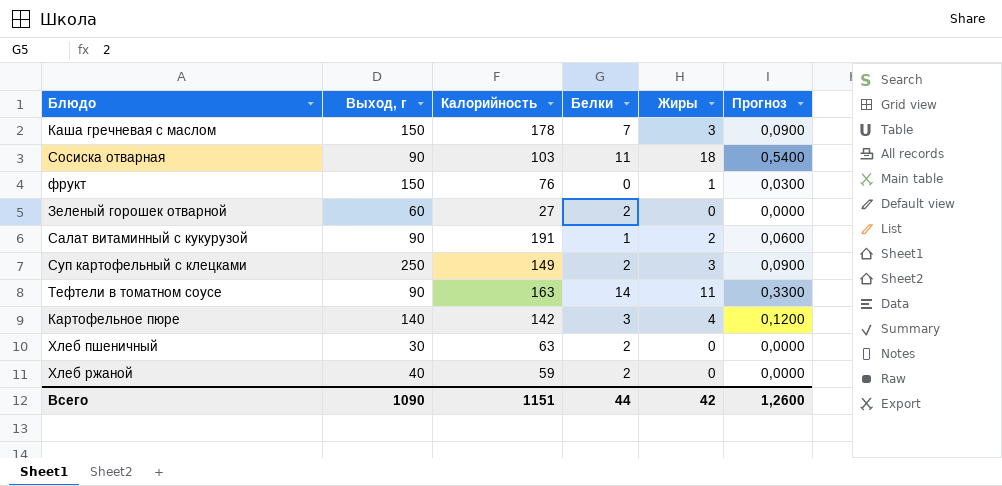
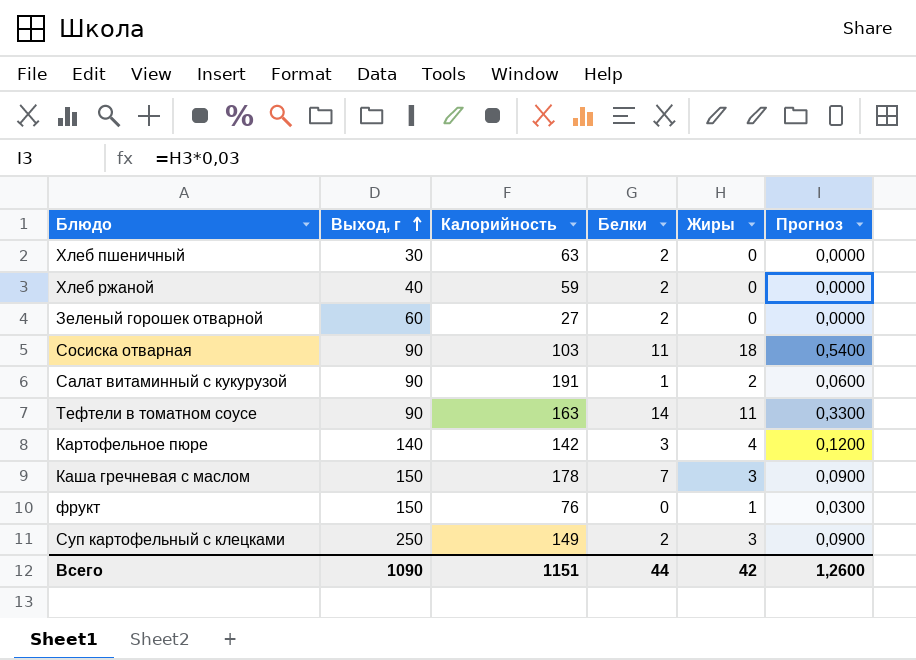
row order: none -> Выход, г ascending

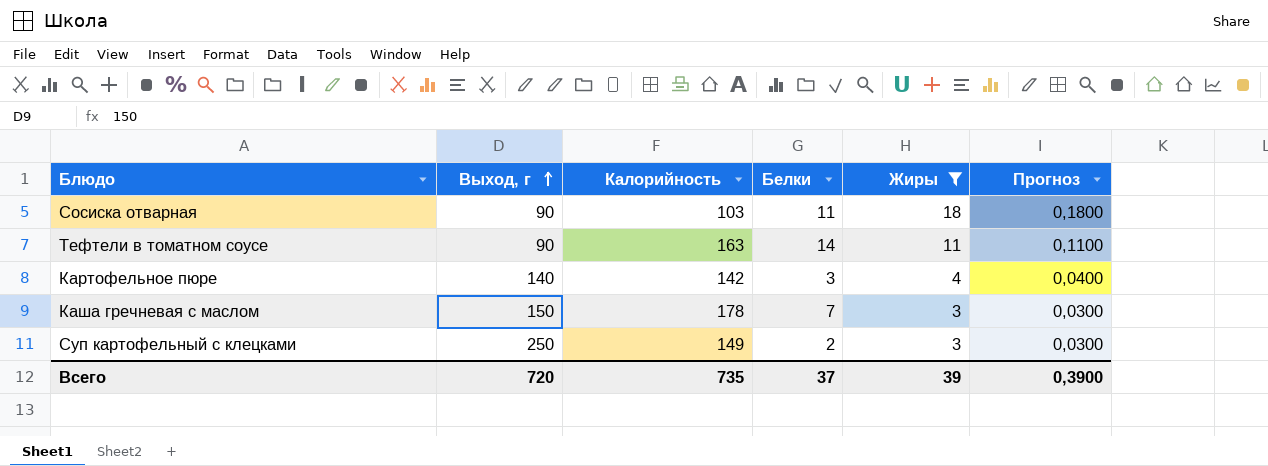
filter: none -> Жиры >= 3
column Прогноз | formula: [Жиры] * 0,03 -> [Жиры] * 0,01
Всего | Выход, г: 1090 -> 720
Всего | Калорийность: 1151 -> 735
Всего | Белки: 44 -> 37
Всего | Жиры: 42 -> 39
Всего | Прогноз: 1,2600 -> 0,3900

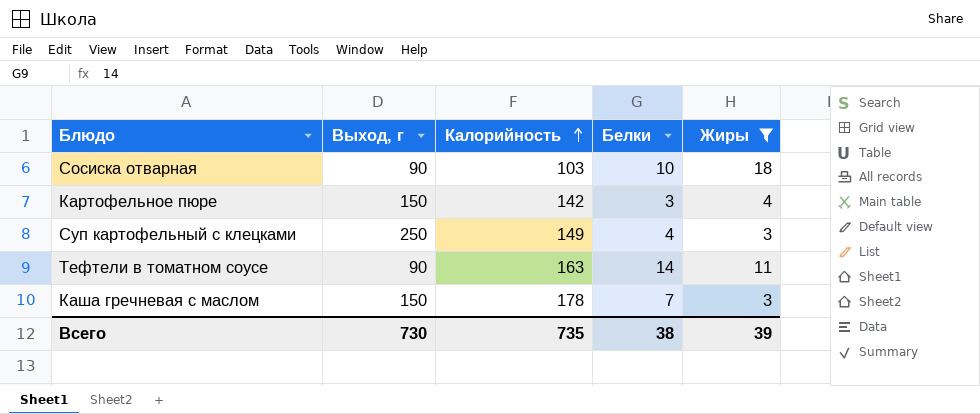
row order: Выход, г ascending -> Калорийность ascending
column Прогноз | formula: [Жиры] * 0,01 -> none
Сосиска отварная | Белки: 11 -> 10
Картофельное пюре | Выход, г: 140 -> 150
Суп картофельный с клецками | Белки: 2 -> 4
Всего | Выход, г: 720 -> 730
Всего | Белки: 37 -> 38

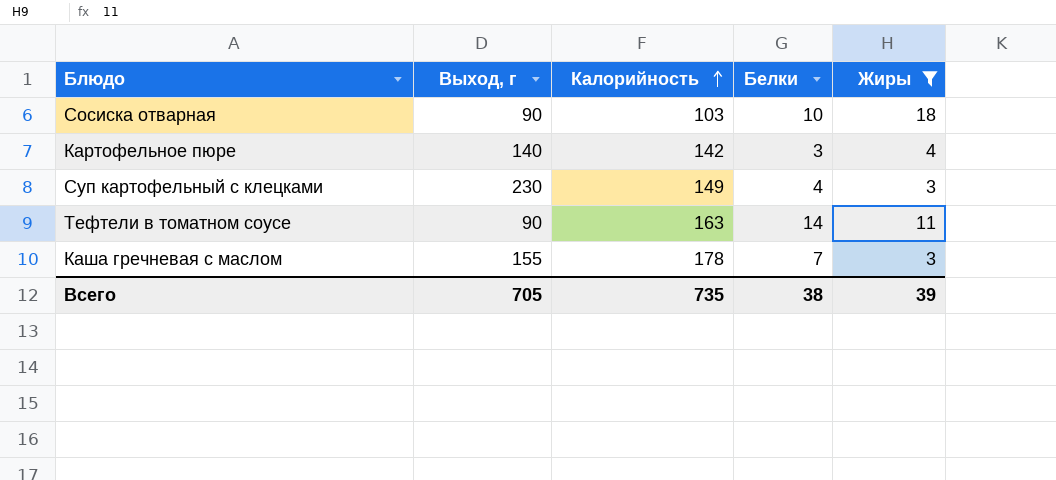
Картофельное пюре | Выход, г: 150 -> 140
Суп картофельный с клецками | Выход, г: 250 -> 230
Каша гречневая с маслом | Выход, г: 150 -> 155
Всего | Выход, г: 730 -> 705

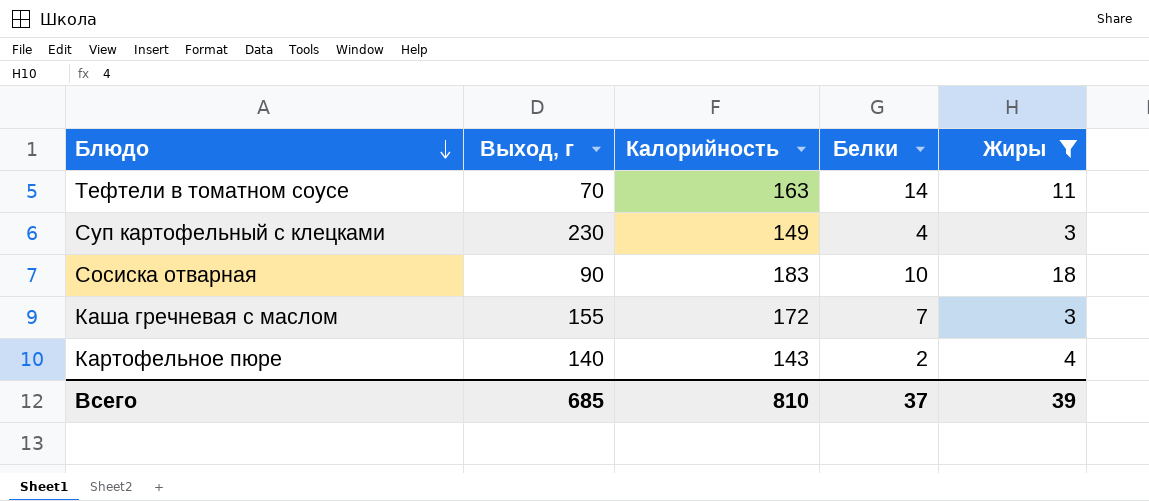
row order: Калорийность ascending -> Блюдо descending
Тефтели в томатном соусе | Выход, г: 90 -> 70
Сосиска отварная | Калорийность: 103 -> 183
Каша гречневая с маслом | Калорийность: 178 -> 172
Картофельное пюре | Калорийность: 142 -> 143
Картофельное пюре | Белки: 3 -> 2
Всего | Выход, г: 705 -> 685
Всего | Калорийность: 735 -> 810
Всего | Белки: 38 -> 37

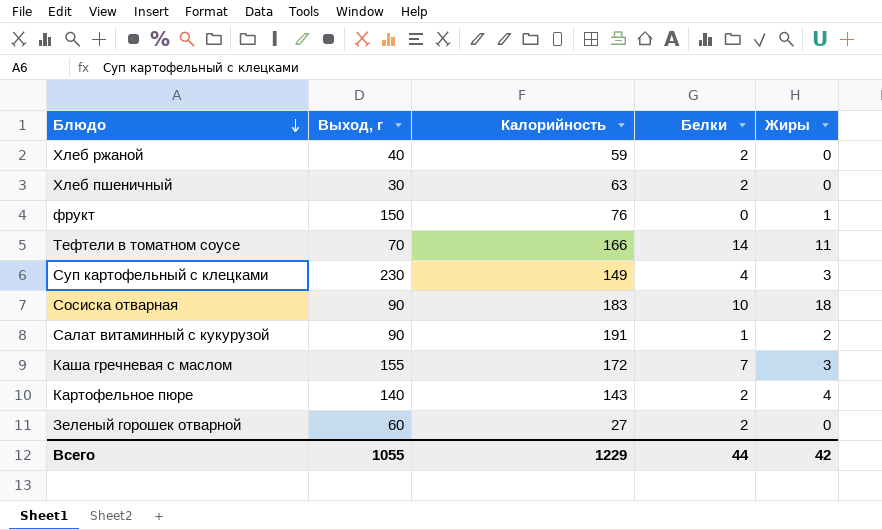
filter: Жиры >= 3 -> none
Тефтели в томатном соусе | Калорийность: 163 -> 166
Всего | Выход, г: 685 -> 1055
Всего | Калорийность: 810 -> 1229
Всего | Белки: 37 -> 44
Всего | Жиры: 39 -> 42

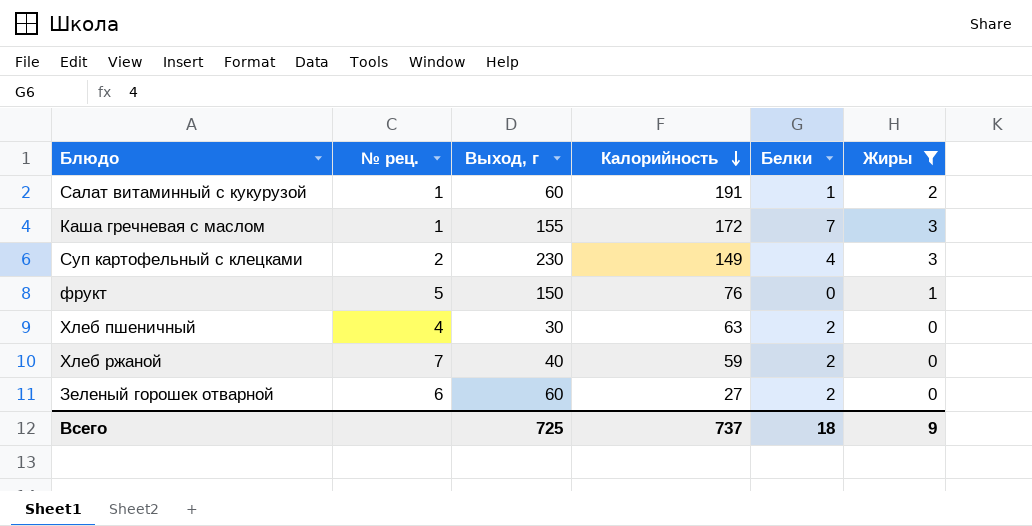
filter: none -> Жиры <= 3
row order: Блюдо descending -> Калорийность descending
column № рец. | position: none -> 2
Салат витаминный с кукурузой | Выход, г: 90 -> 60
Всего | Выход, г: 1055 -> 725
Всего | Калорийность: 1229 -> 737
Всего | Белки: 44 -> 18
Всего | Жиры: 42 -> 9

